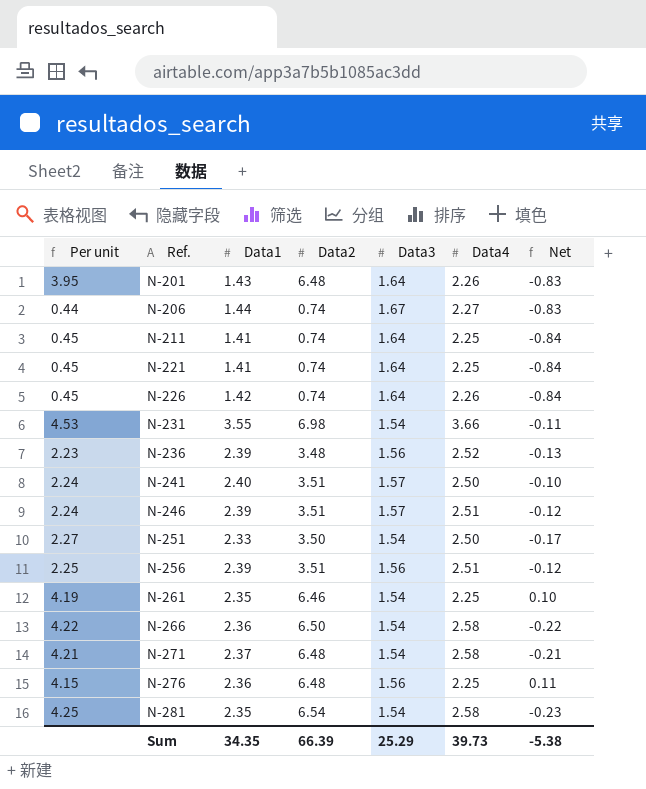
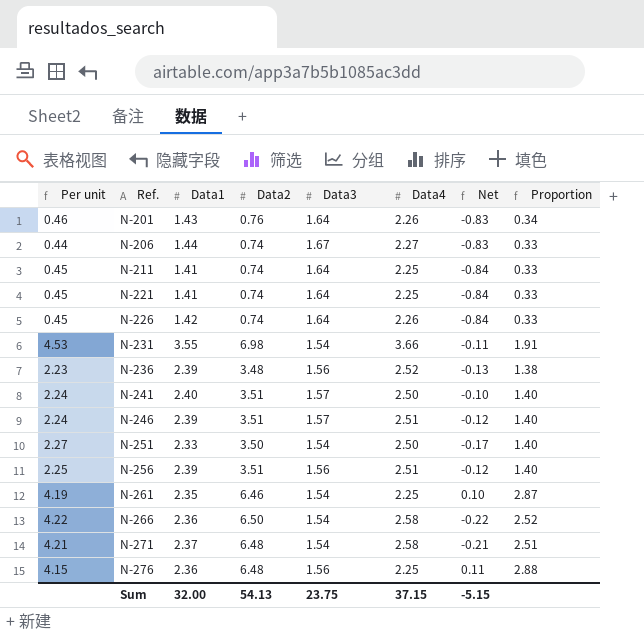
column Proportion | formula: none -> [Data2] / [Data4]
row N-281: 4.25 | 2.35 | 6.54 | 1.54 | 2.58 | -0.23 -> none
N-201 | Per unit: 3.95 -> 0.46
N-201 | Data2: 6.48 -> 0.76
Sum | Data1: 34.35 -> 32.00
Sum | Data2: 66.39 -> 54.13
Sum | Data3: 25.29 -> 23.75
Sum | Data4: 39.73 -> 37.15
Sum | Net: -5.38 -> -5.15

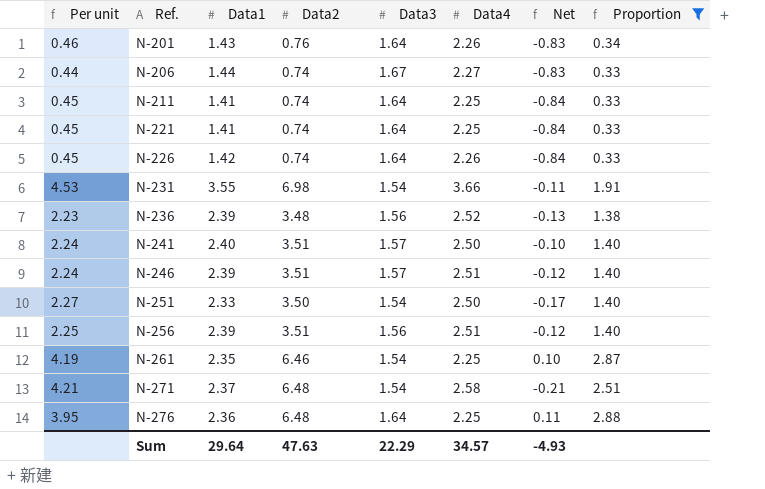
filter: none -> Proportion != 2.52
N-276 | Per unit: 4.15 -> 3.95
N-276 | Data3: 1.56 -> 1.64
Sum | Data1: 32.00 -> 29.64
Sum | Data2: 54.13 -> 47.63
Sum | Data3: 23.75 -> 22.29
Sum | Data4: 37.15 -> 34.57
Sum | Net: -5.15 -> -4.93

